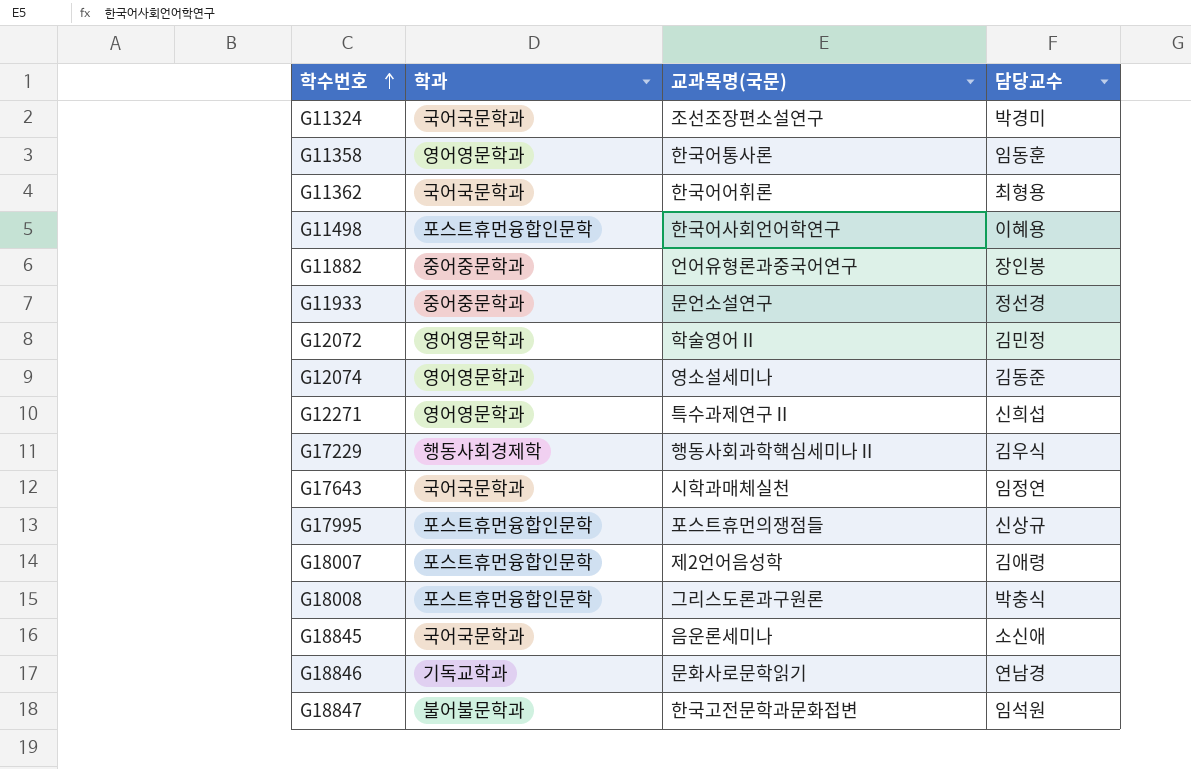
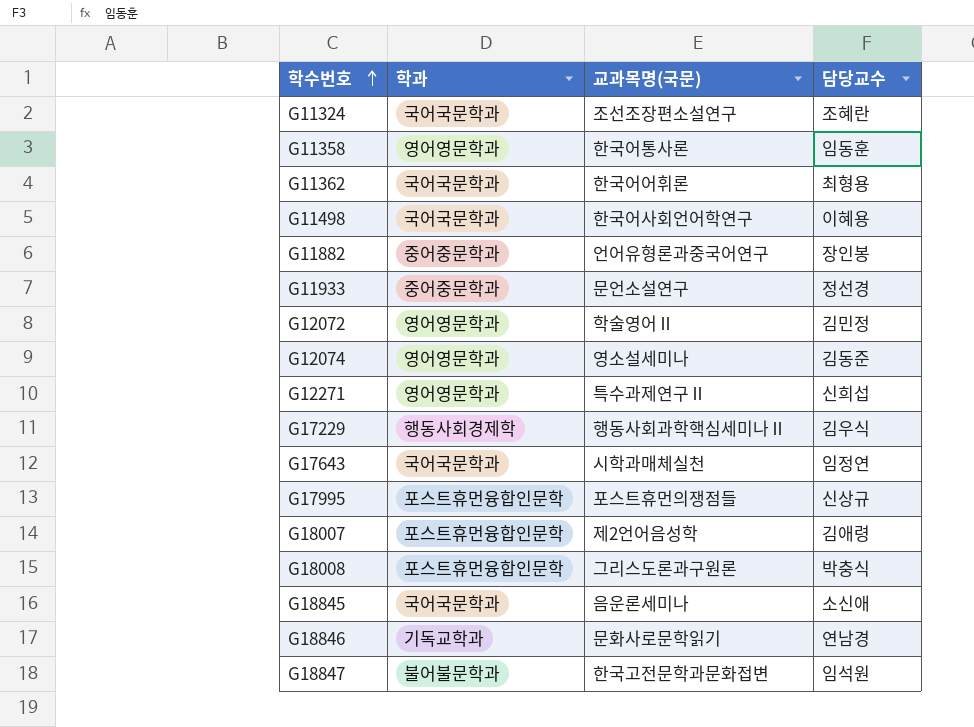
G11324 | 담당교수: 박경미 -> 조혜란
G11498 | 학과: 포스트휴먼융합인문학 -> 국어국문학과

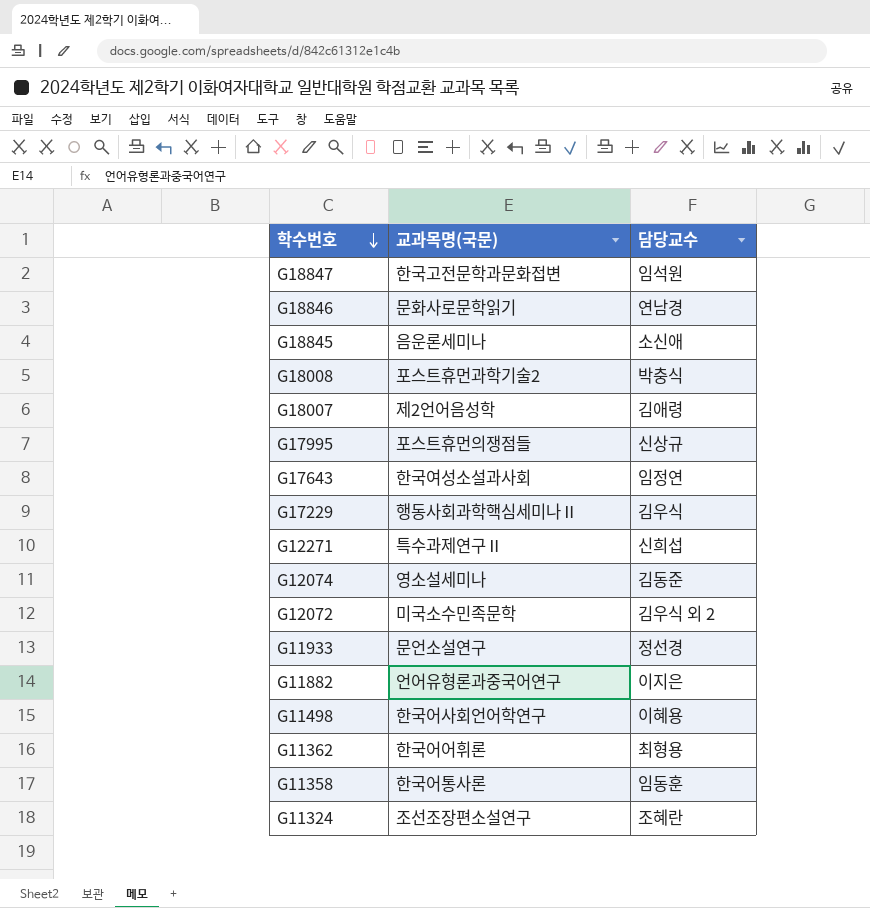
row order: 학수번호 ascending -> 학수번호 descending
column 학과 | position: 2 -> none
G18008 | 교과목명(국문): 그리스도론과구원론 -> 포스트휴먼과학기술2
G17643 | 교과목명(국문): 시학과매체실천 -> 한국여성소설과사회
G12072 | 교과목명(국문): 학술영어Ⅱ -> 미국소수민족문학
G12072 | 담당교수: 김민정 -> 김우식 외 2
G11882 | 담당교수: 장인봉 -> 이지은

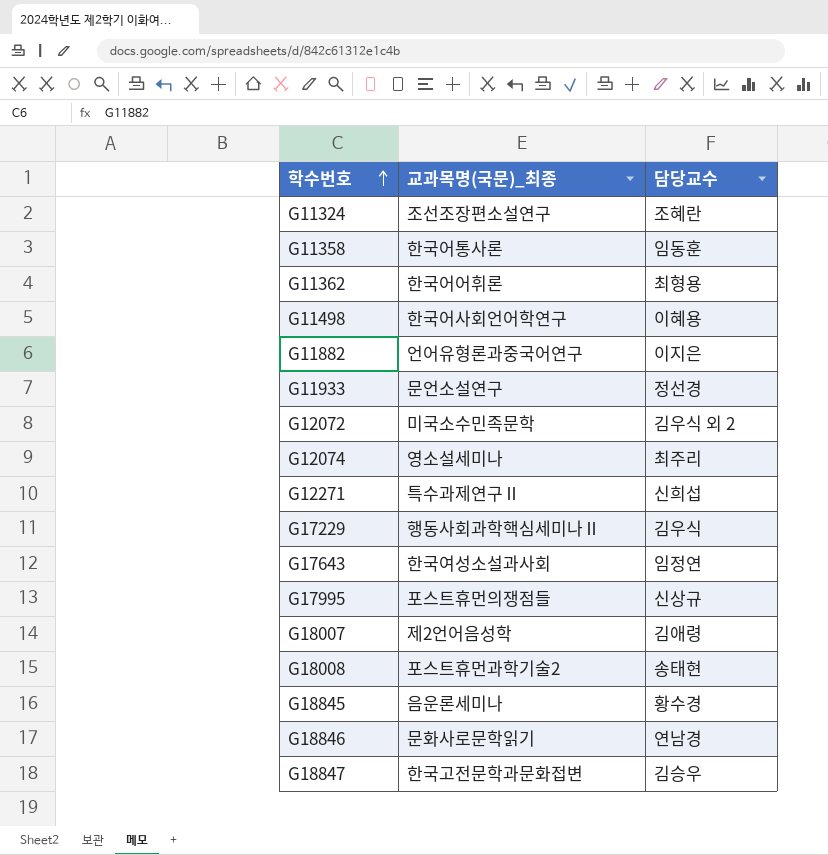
row order: 학수번호 descending -> 학수번호 ascending
column name: 교과목명(국문) -> 교과목명(국문)_최종
G12074 | 담당교수: 김동준 -> 최주리
G18008 | 담당교수: 박충식 -> 송태현
G18845 | 담당교수: 소신애 -> 황수경
G18847 | 담당교수: 임석원 -> 김승우

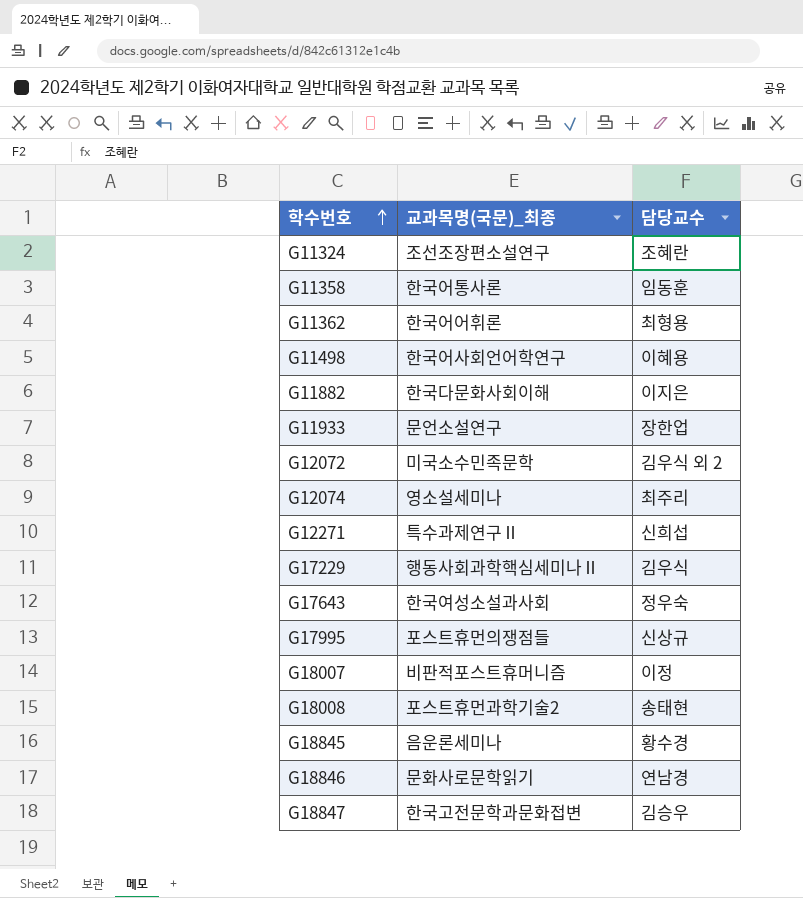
G11882 | 교과목명(국문)_최종: 언어유형론과중국어연구 -> 한국다문화사회이해
G11933 | 담당교수: 정선경 -> 장한업
G17643 | 담당교수: 임정연 -> 정우숙
G18007 | 교과목명(국문)_최종: 제2언어음성학 -> 비판적포스트휴머니즘
G18007 | 담당교수: 김애령 -> 이정

